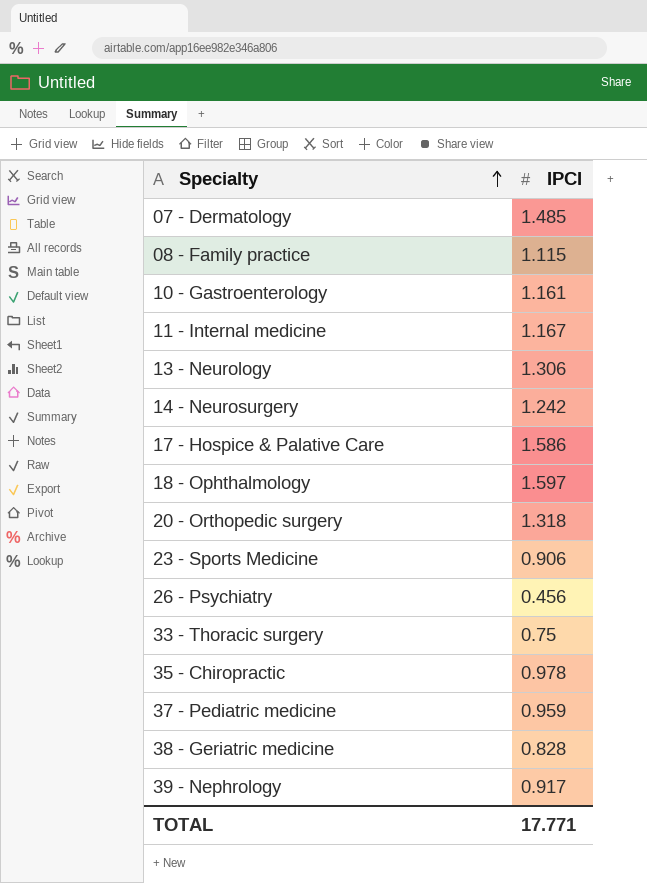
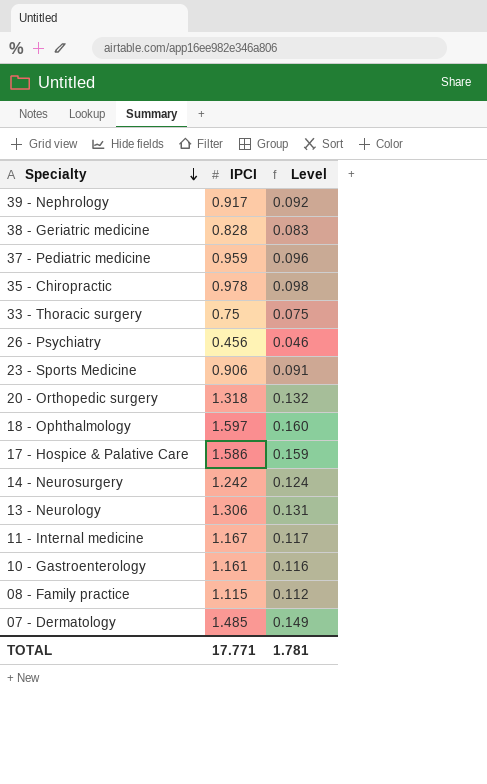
row order: Specialty ascending -> Specialty descending
column Level | formula: none -> [IPCI] * 0.1

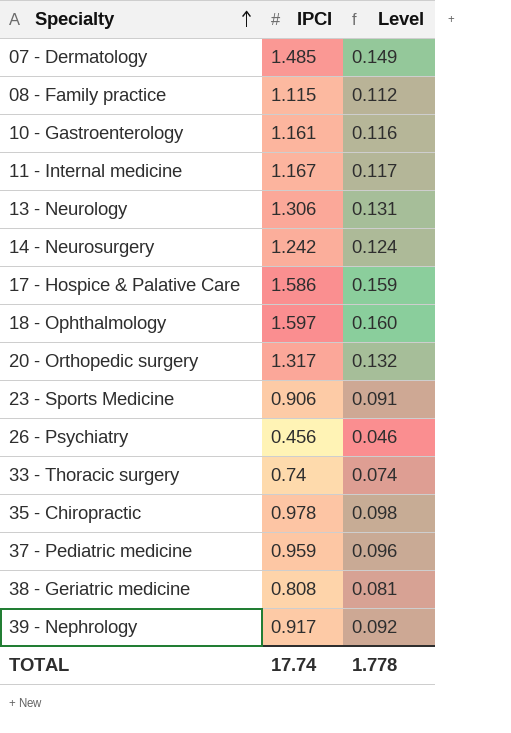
row order: Specialty descending -> Specialty ascending
20 - Orthopedic surgery | IPCI: 1.318 -> 1.317
33 - Thoracic surgery | IPCI: 0.75 -> 0.74
33 - Thoracic surgery | Level: 0.075 -> 0.074
38 - Geriatric medicine | IPCI: 0.828 -> 0.808
38 - Geriatric medicine | Level: 0.083 -> 0.081
TOTAL | IPCI: 17.771 -> 17.74
TOTAL | Level: 1.781 -> 1.778

